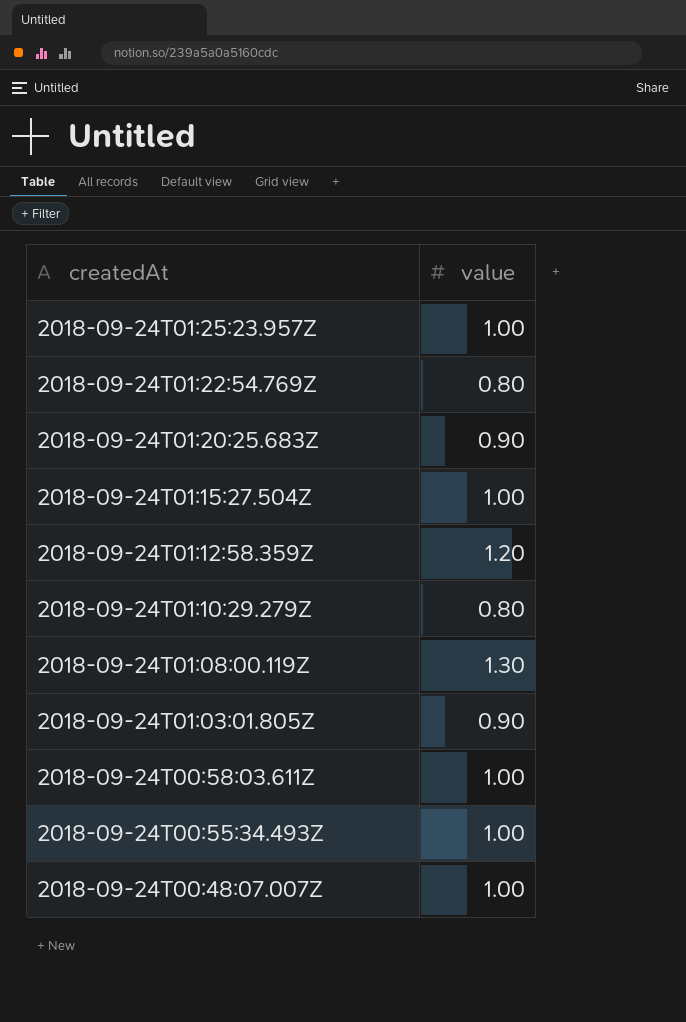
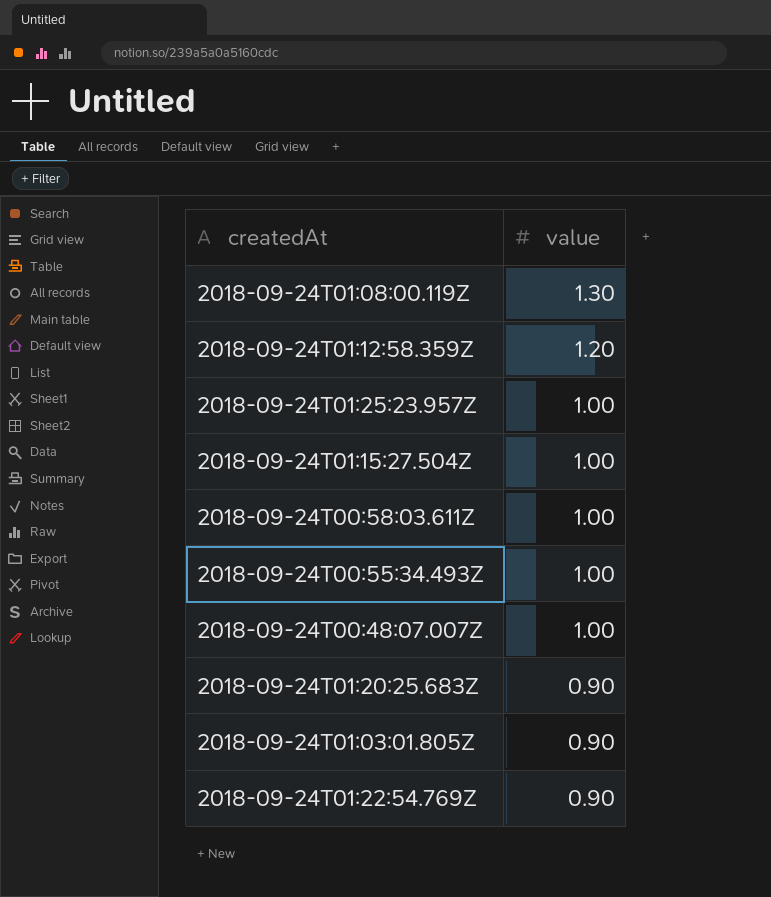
row order: createdAt descending -> value descending
row 2018-09-24T01:10:29.279Z: 0.80 -> none
2018-09-24T01:22:54.769Z | value: 0.80 -> 0.90

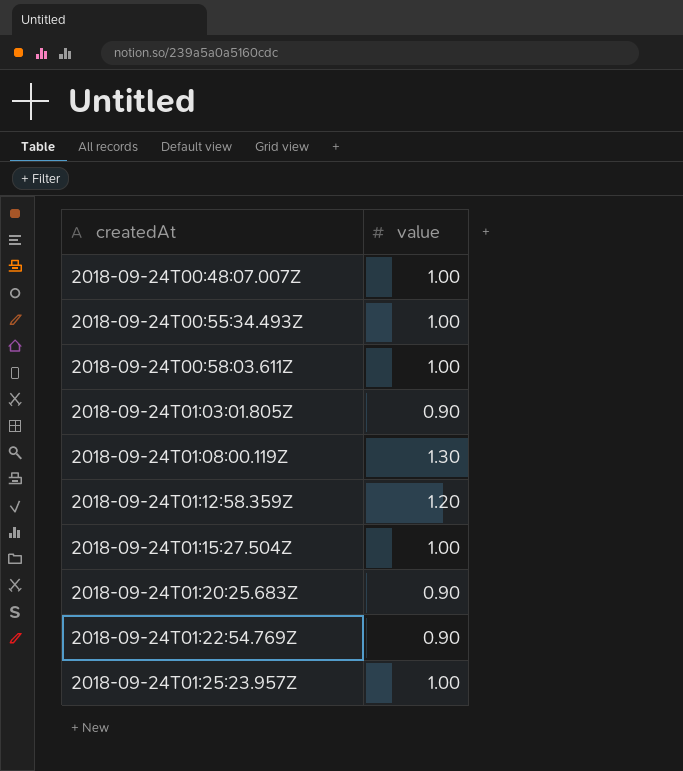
row order: value descending -> createdAt ascending

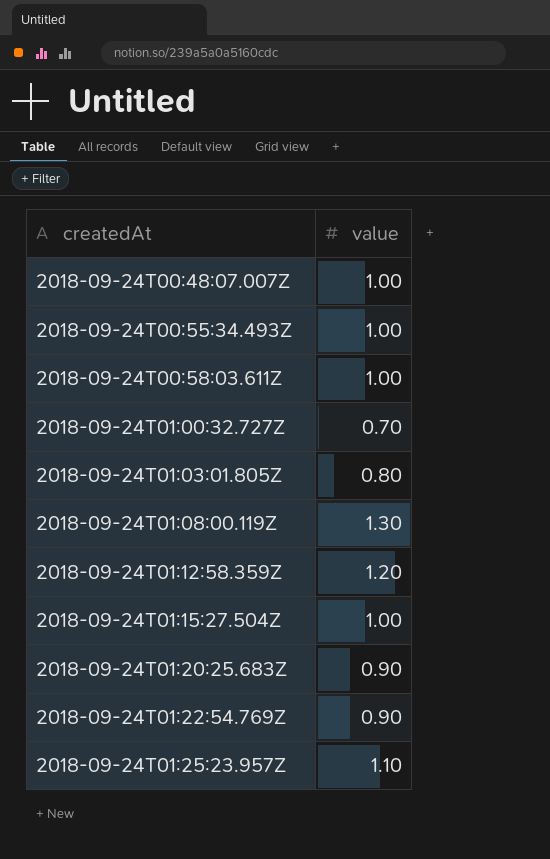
row 2018-09-24T01:00:32.727Z: none -> 0.70
2018-09-24T01:03:01.805Z | value: 0.90 -> 0.80
2018-09-24T01:25:23.957Z | value: 1.00 -> 1.10

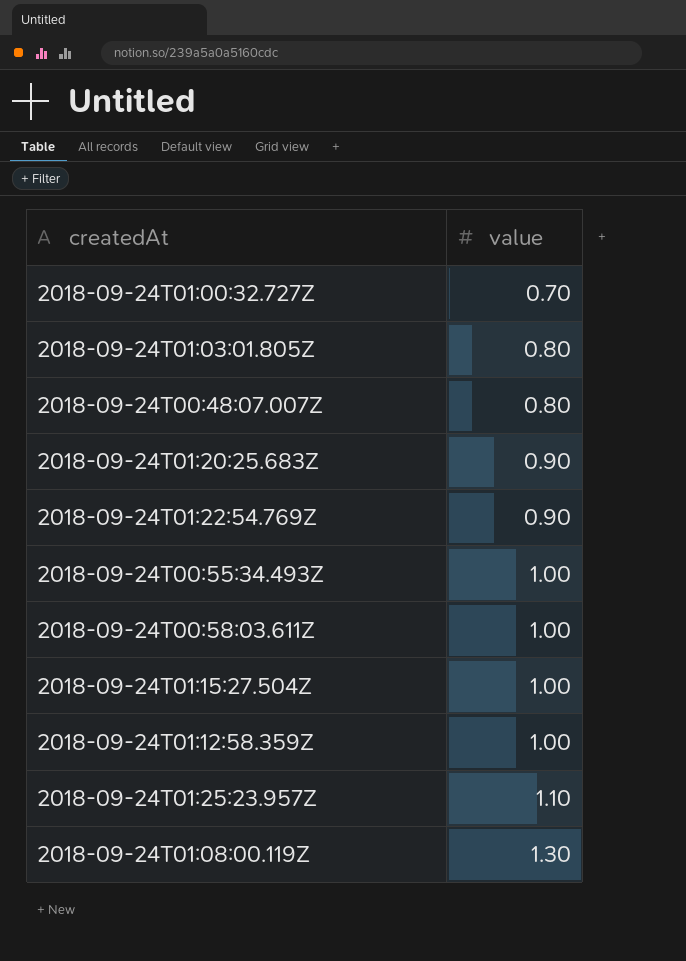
row order: createdAt ascending -> value ascending
2018-09-24T00:48:07.007Z | value: 1.00 -> 0.80
2018-09-24T01:12:58.359Z | value: 1.20 -> 1.00

